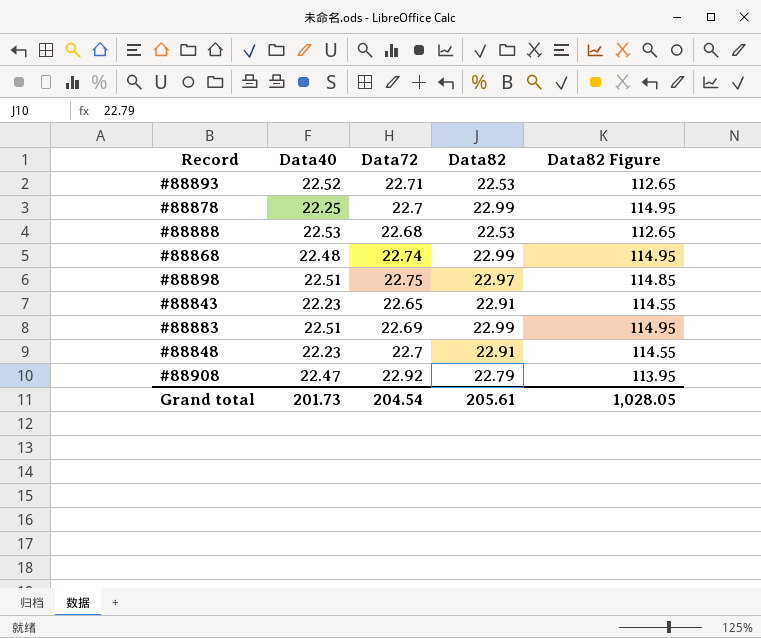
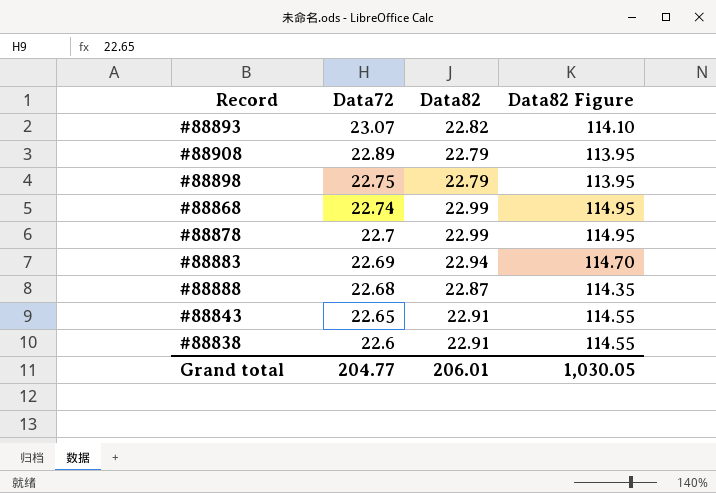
row order: none -> Data72 descending
column Data40 | position: 2 -> none
row #88848: 22.23 | 22.7 | 22.91 | 114.55 -> none
#88893 | Data72: 22.71 -> 23.07
#88893 | Data82: 22.53 -> 22.82
#88893 | Data82 Figure: 112.65 -> 114.10
#88908 | Data72: 22.92 -> 22.89
#88898 | Data82: 22.97 -> 22.79
#88898 | Data82 Figure: 114.85 -> 113.95
#88883 | Data82: 22.99 -> 22.94
#88883 | Data82 Figure: 114.95 -> 114.70
#88888 | Data82: 22.53 -> 22.87
#88888 | Data82 Figure: 112.65 -> 114.35
row #88838: none -> 22.6 | 22.91 | 114.55
Grand total | Data72: 204.54 -> 204.77
Grand total | Data82: 205.61 -> 206.01
Grand total | Data82 Figure: 1,028.05 -> 1,030.05

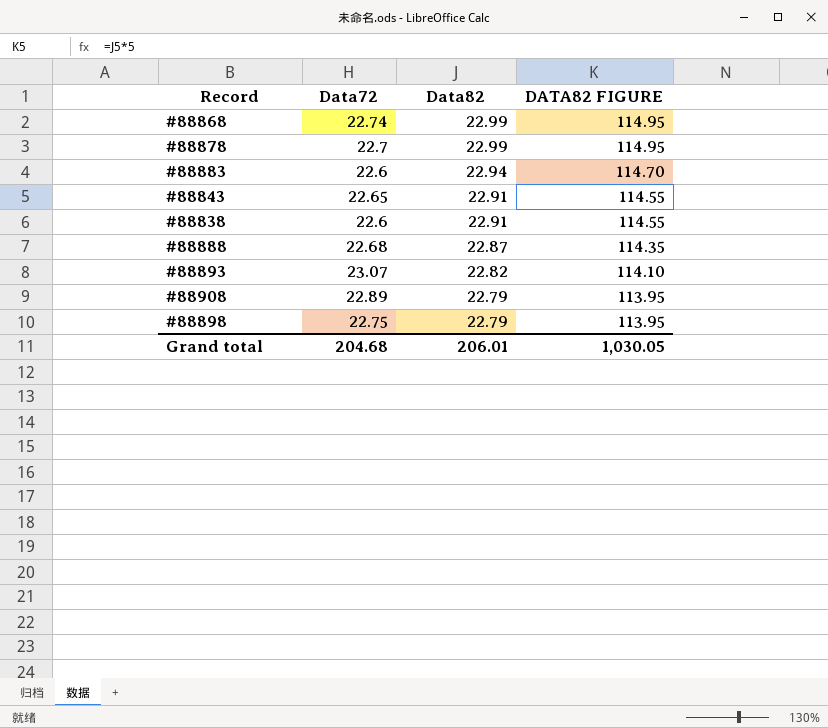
row order: Data72 descending -> Data82 descending
column name: Data82 Figure -> DATA82 FIGURE
#88883 | Data72: 22.69 -> 22.6
Grand total | Data72: 204.77 -> 204.68

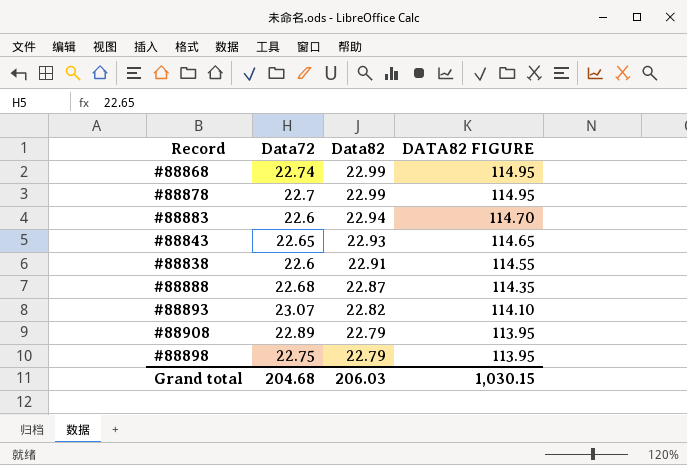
#88843 | Data82: 22.91 -> 22.93
#88843 | DATA82 FIGURE: 114.55 -> 114.65
Grand total | Data82: 206.01 -> 206.03
Grand total | DATA82 FIGURE: 1,030.05 -> 1,030.15

